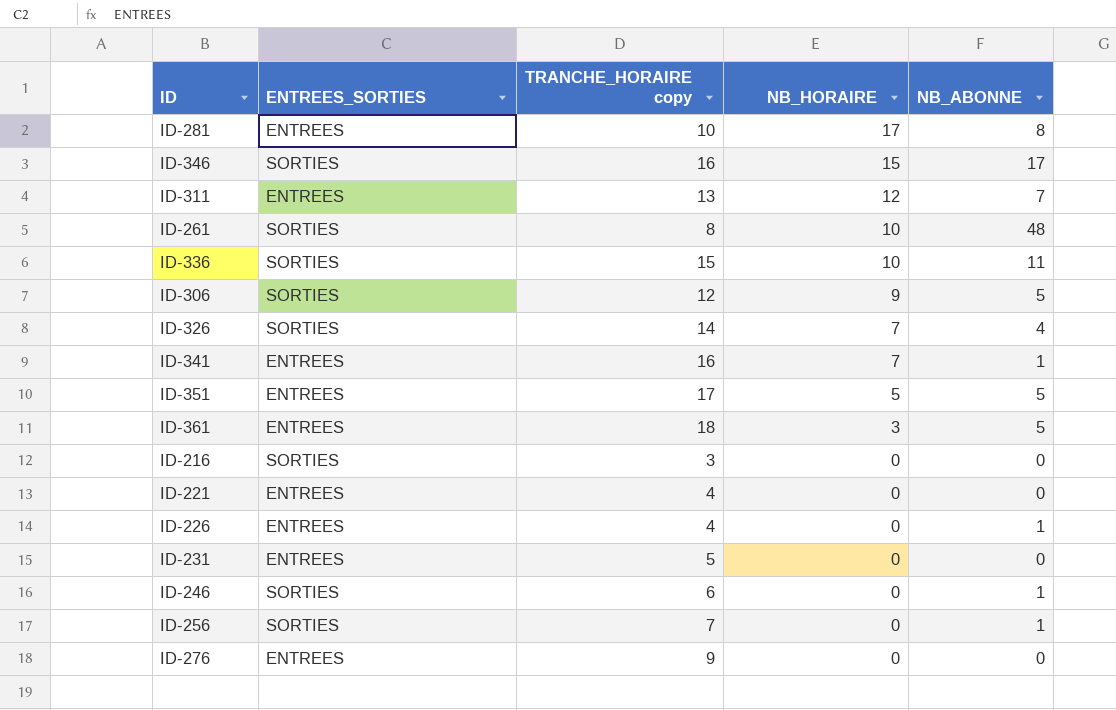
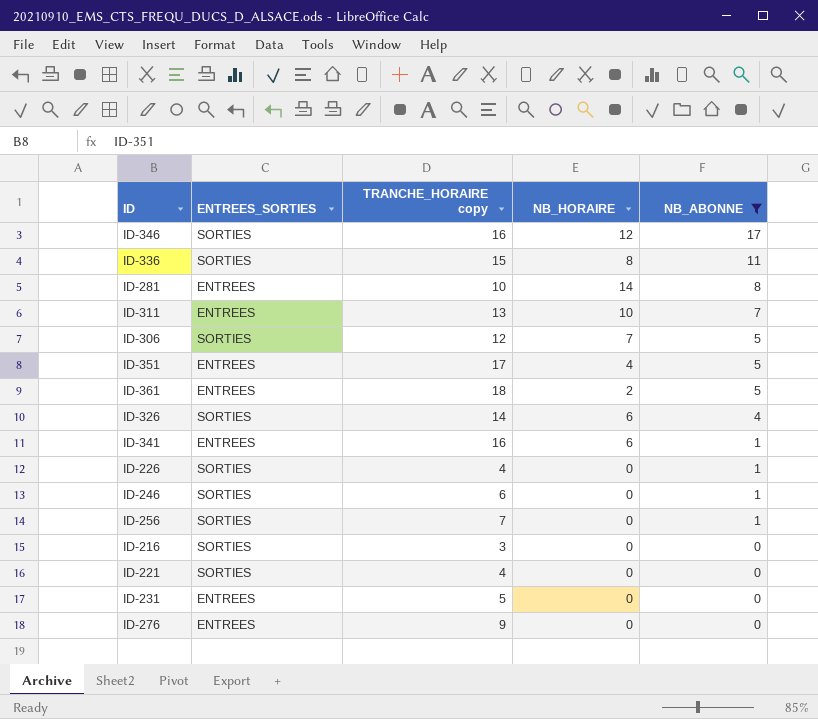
filter: none -> NB_ABONNE != 48
row order: NB_HORAIRE descending -> NB_ABONNE descending
ID-346 | NB_HORAIRE: 15 -> 12
ID-336 | NB_HORAIRE: 10 -> 8
ID-281 | NB_HORAIRE: 17 -> 14
ID-311 | NB_HORAIRE: 12 -> 10
ID-306 | NB_HORAIRE: 9 -> 7
ID-351 | NB_HORAIRE: 5 -> 4
ID-361 | NB_HORAIRE: 3 -> 2
ID-326 | NB_HORAIRE: 7 -> 6
ID-341 | NB_HORAIRE: 7 -> 6
ID-226 | ENTREES_SORTIES: ENTREES -> SORTIES
ID-221 | ENTREES_SORTIES: ENTREES -> SORTIES

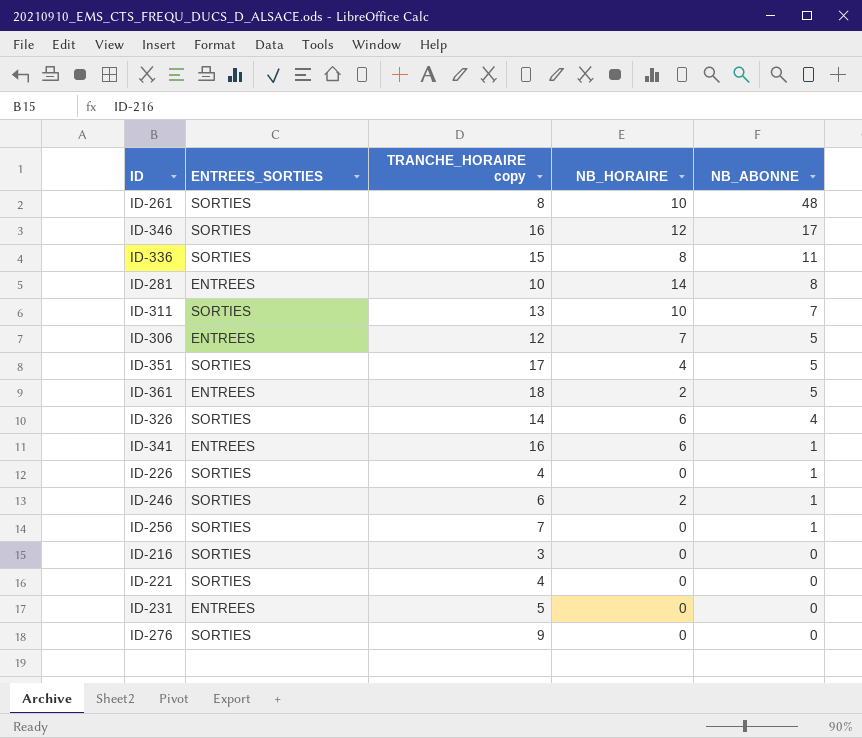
filter: NB_ABONNE != 48 -> none
ID-311 | ENTREES_SORTIES: ENTREES -> SORTIES
ID-306 | ENTREES_SORTIES: SORTIES -> ENTREES
ID-351 | ENTREES_SORTIES: ENTREES -> SORTIES
ID-246 | NB_HORAIRE: 0 -> 2
ID-276 | ENTREES_SORTIES: ENTREES -> SORTIES

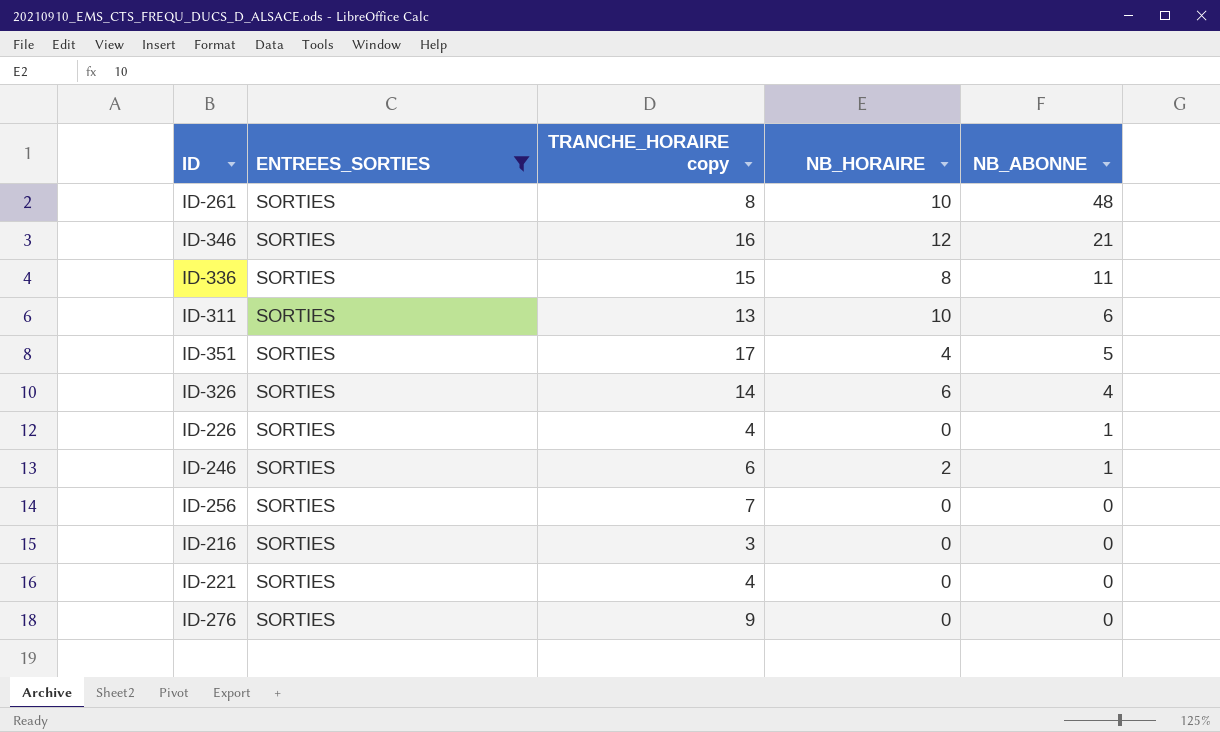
filter: none -> ENTREES_SORTIES = SORTIES
ID-346 | NB_ABONNE: 17 -> 21
ID-311 | NB_ABONNE: 7 -> 6
ID-256 | NB_ABONNE: 1 -> 0

